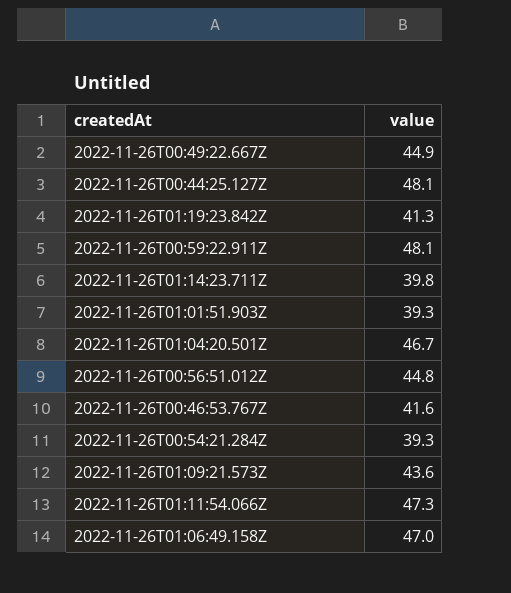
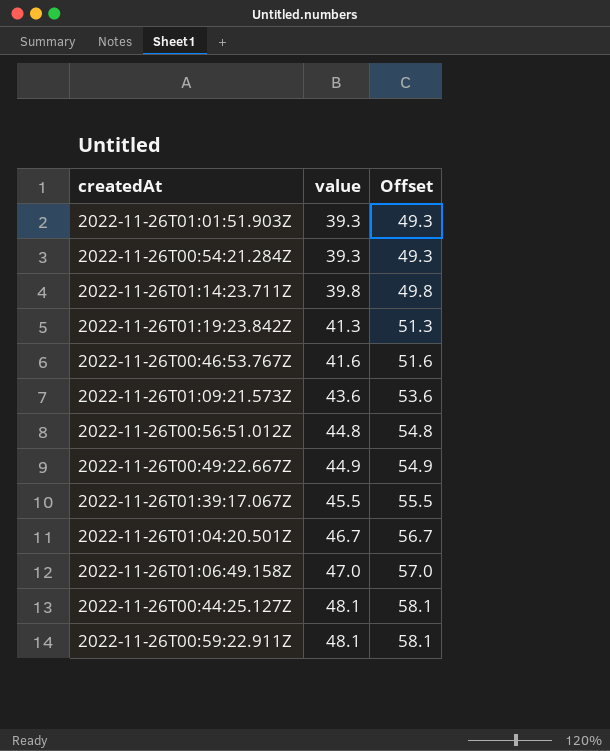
row order: none -> value ascending
column Offset | formula: none -> [value] + 10
row 2022-11-26T01:11:54.066Z: 47.3 -> none
row 2022-11-26T01:39:17.067Z: none -> 45.5 | 55.5

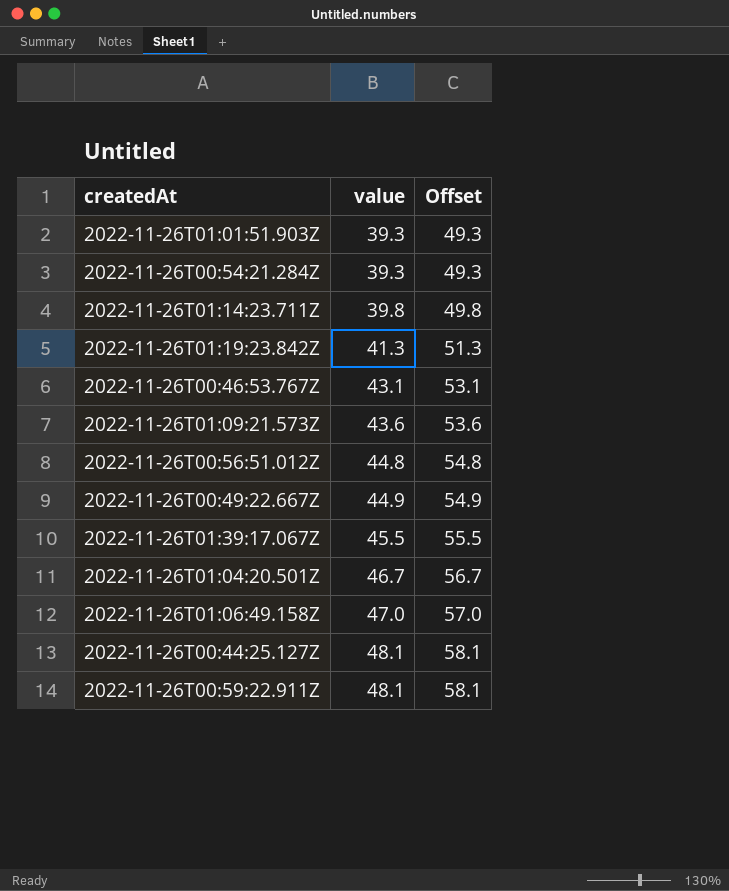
2022-11-26T00:46:53.767Z | value: 41.6 -> 43.1
2022-11-26T00:46:53.767Z | Offset: 51.6 -> 53.1

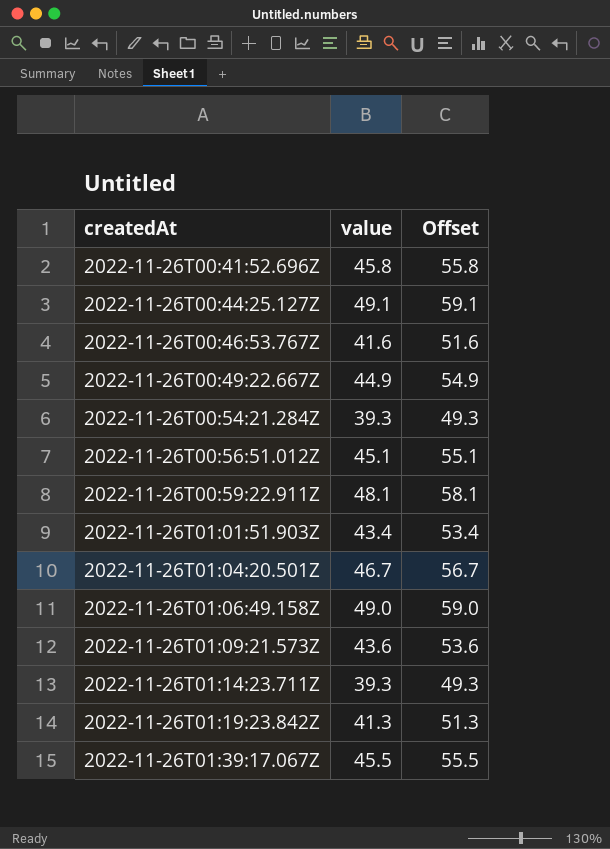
row order: value ascending -> createdAt ascending
row 2022-11-26T00:41:52.696Z: none -> 45.8 | 55.8
2022-11-26T00:44:25.127Z | value: 48.1 -> 49.1
2022-11-26T00:44:25.127Z | Offset: 58.1 -> 59.1
2022-11-26T00:46:53.767Z | value: 43.1 -> 41.6
2022-11-26T00:46:53.767Z | Offset: 53.1 -> 51.6
2022-11-26T00:56:51.012Z | value: 44.8 -> 45.1
2022-11-26T00:56:51.012Z | Offset: 54.8 -> 55.1
2022-11-26T01:01:51.903Z | value: 39.3 -> 43.4
2022-11-26T01:01:51.903Z | Offset: 49.3 -> 53.4
2022-11-26T01:06:49.158Z | value: 47.0 -> 49.0
2022-11-26T01:06:49.158Z | Offset: 57.0 -> 59.0
2022-11-26T01:14:23.711Z | value: 39.8 -> 39.3
2022-11-26T01:14:23.711Z | Offset: 49.8 -> 49.3

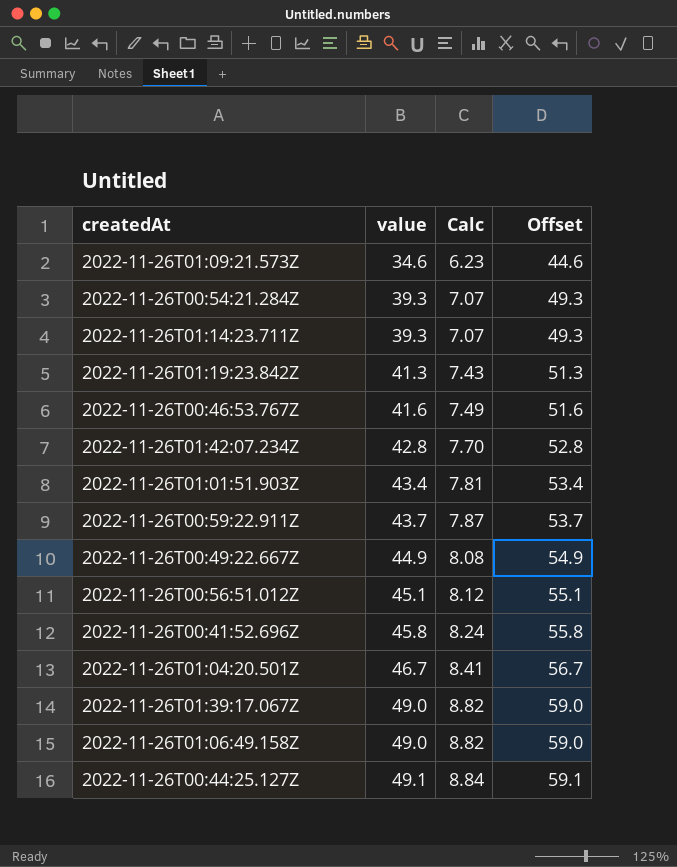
row order: createdAt ascending -> value ascending
column Calc | formula: none -> [value] * 0.18
2022-11-26T01:09:21.573Z | value: 43.6 -> 34.6
2022-11-26T01:09:21.573Z | Offset: 53.6 -> 44.6
row 2022-11-26T01:42:07.234Z: none -> 42.8 | 7.70 | 52.8
2022-11-26T00:59:22.911Z | value: 48.1 -> 43.7
2022-11-26T00:59:22.911Z | Offset: 58.1 -> 53.7
2022-11-26T01:39:17.067Z | value: 45.5 -> 49.0
2022-11-26T01:39:17.067Z | Offset: 55.5 -> 59.0

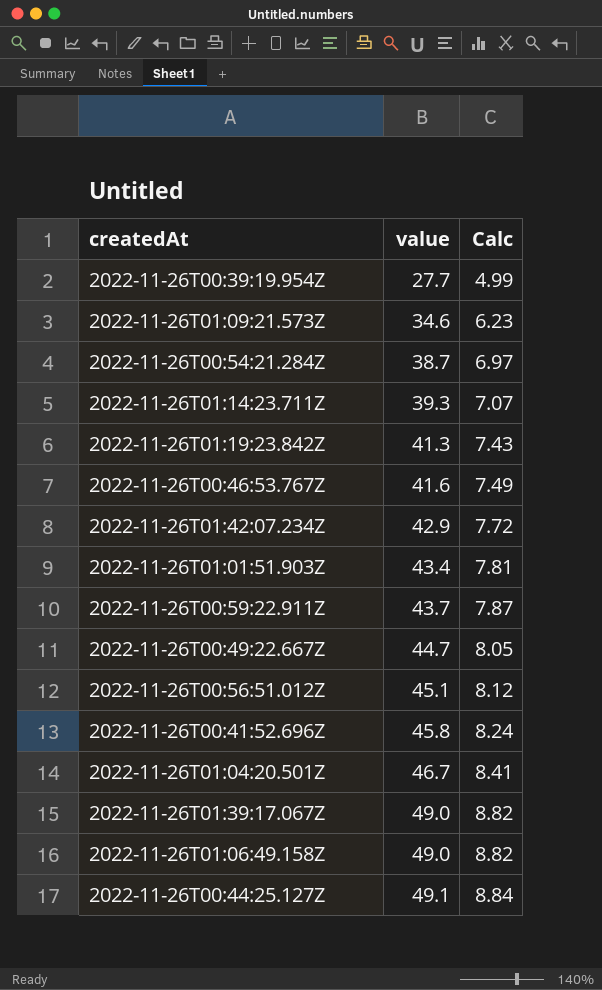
column Offset | formula: [value] + 10 -> none
row 2022-11-26T00:39:19.954Z: none -> 27.7 | 4.99
2022-11-26T00:54:21.284Z | value: 39.3 -> 38.7
2022-11-26T00:54:21.284Z | Calc: 7.07 -> 6.97
2022-11-26T01:42:07.234Z | value: 42.8 -> 42.9
2022-11-26T01:42:07.234Z | Calc: 7.70 -> 7.72
2022-11-26T00:49:22.667Z | value: 44.9 -> 44.7
2022-11-26T00:49:22.667Z | Calc: 8.08 -> 8.05

